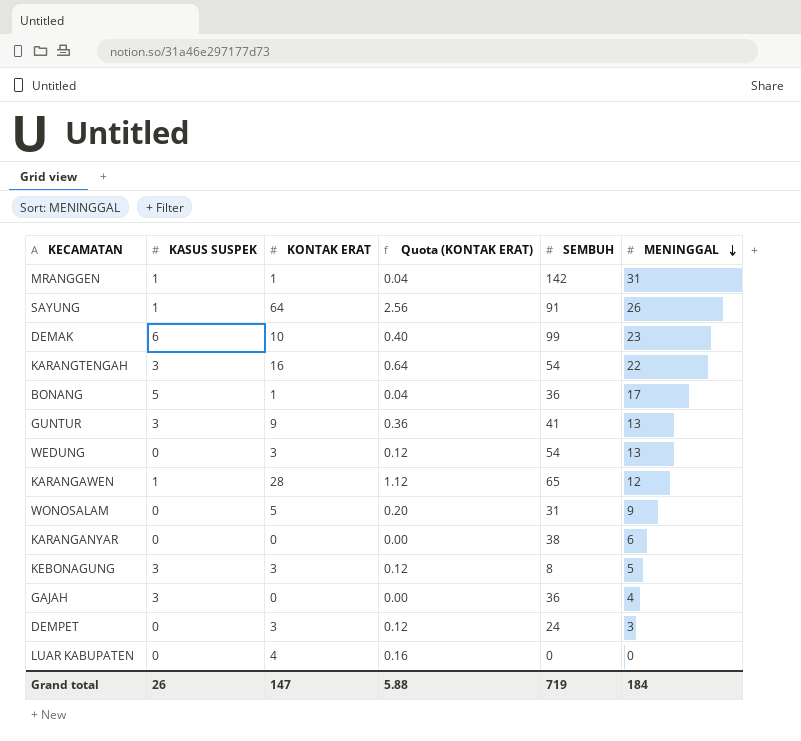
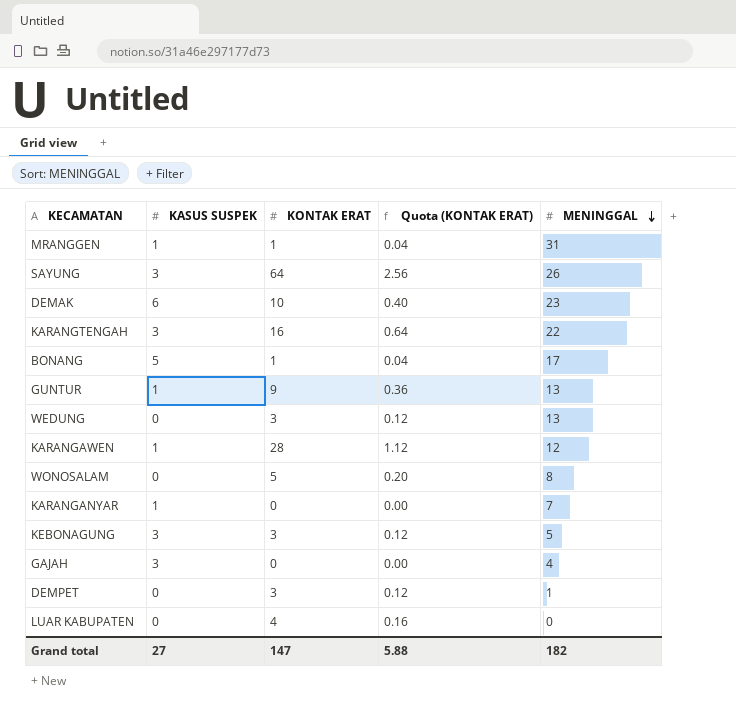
column SEMBUH | position: 5 -> none
SAYUNG | KASUS SUSPEK: 1 -> 3
GUNTUR | KASUS SUSPEK: 3 -> 1
WONOSALAM | MENINGGAL: 9 -> 8
KARANGANYAR | KASUS SUSPEK: 0 -> 1
KARANGANYAR | MENINGGAL: 6 -> 7
DEMPET | MENINGGAL: 3 -> 1
Grand total | KASUS SUSPEK: 26 -> 27
Grand total | MENINGGAL: 184 -> 182

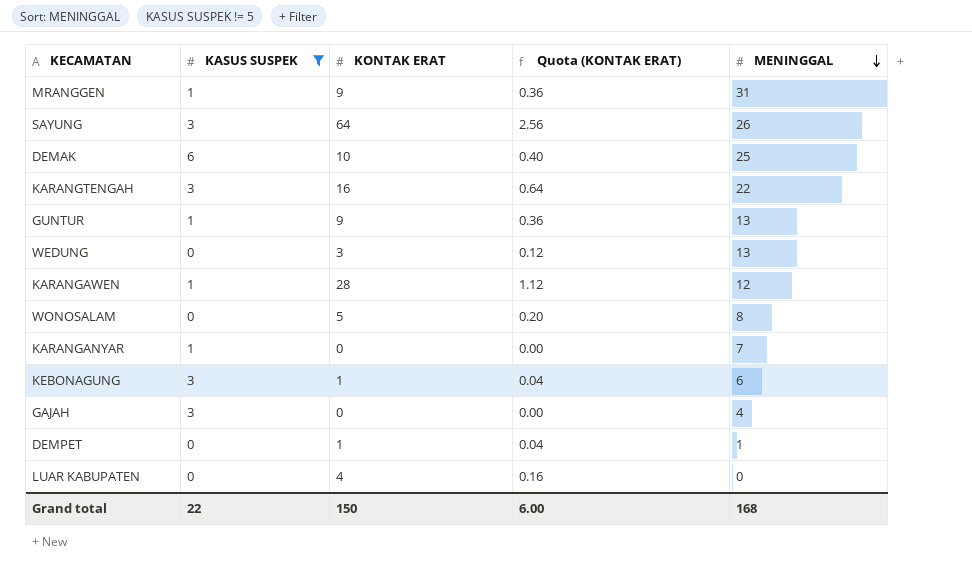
filter: none -> KASUS SUSPEK != 5
MRANGGEN | KONTAK ERAT: 1 -> 9
MRANGGEN | Quota (KONTAK ERAT): 0.04 -> 0.36
DEMAK | MENINGGAL: 23 -> 25
KEBONAGUNG | KONTAK ERAT: 3 -> 1
KEBONAGUNG | Quota (KONTAK ERAT): 0.12 -> 0.04
KEBONAGUNG | MENINGGAL: 5 -> 6
DEMPET | KONTAK ERAT: 3 -> 1
DEMPET | Quota (KONTAK ERAT): 0.12 -> 0.04
Grand total | KASUS SUSPEK: 27 -> 22
Grand total | KONTAK ERAT: 147 -> 150
Grand total | Quota (KONTAK ERAT): 5.88 -> 6.00
Grand total | MENINGGAL: 182 -> 168

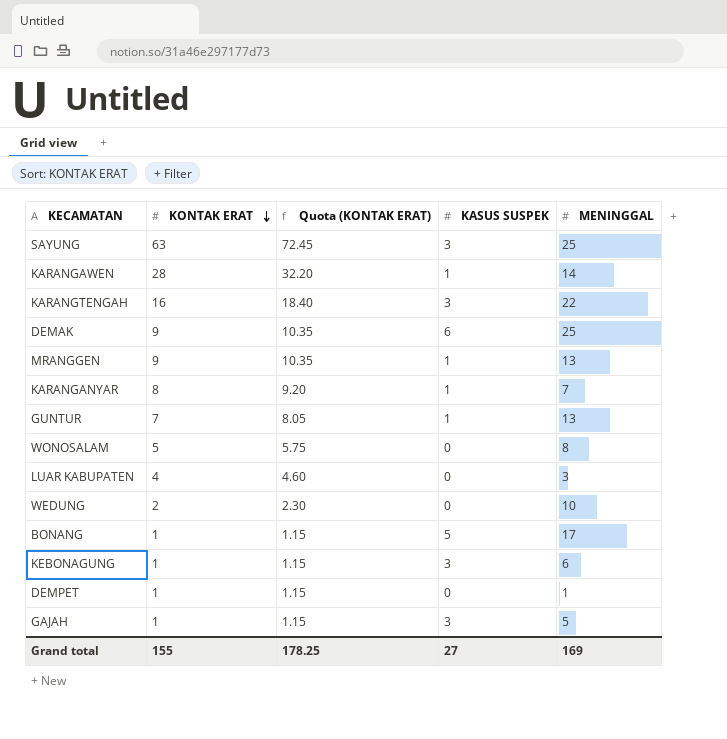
filter: KASUS SUSPEK != 5 -> none
row order: MENINGGAL descending -> KONTAK ERAT descending
column Quota (KONTAK ERAT) | formula: [KONTAK ERAT] * 0.04 -> [KONTAK ERAT] * 1.15
column KASUS SUSPEK | position: 2 -> 4
SAYUNG | KONTAK ERAT: 64 -> 63
SAYUNG | MENINGGAL: 26 -> 25
KARANGAWEN | MENINGGAL: 12 -> 14
DEMAK | KONTAK ERAT: 10 -> 9
MRANGGEN | MENINGGAL: 31 -> 13
KARANGANYAR | KONTAK ERAT: 0 -> 8
GUNTUR | KONTAK ERAT: 9 -> 7
LUAR KABUPATEN | MENINGGAL: 0 -> 3
WEDUNG | KONTAK ERAT: 3 -> 2
WEDUNG | MENINGGAL: 13 -> 10
GAJAH | KONTAK ERAT: 0 -> 1
GAJAH | MENINGGAL: 4 -> 5
Grand total | KONTAK ERAT: 150 -> 155
Grand total | Quota (KONTAK ERAT): 6.00 -> 178.25
Grand total | KASUS SUSPEK: 22 -> 27
Grand total | MENINGGAL: 168 -> 169

